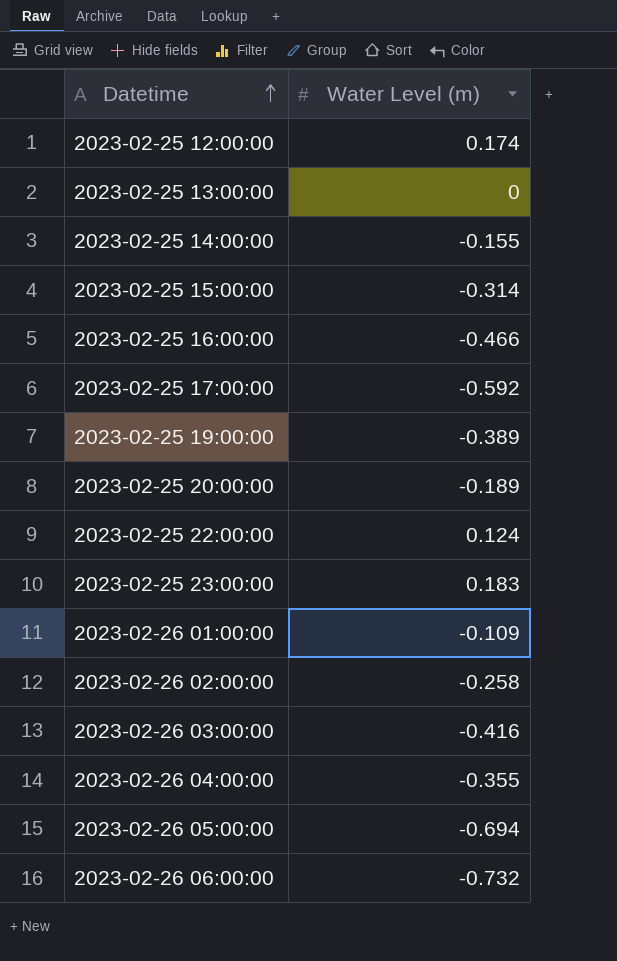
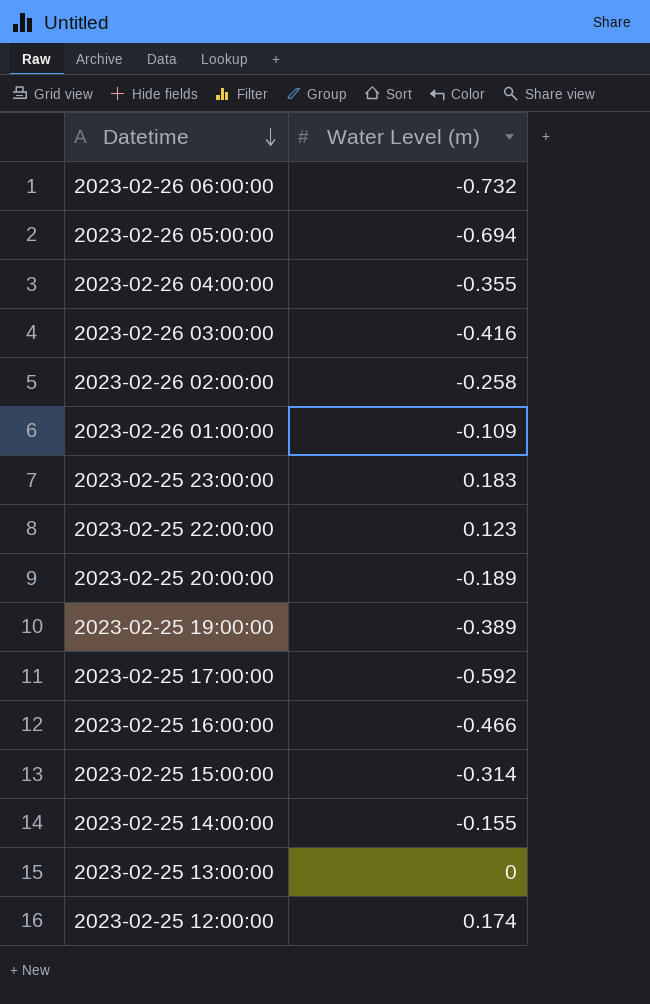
row order: Datetime ascending -> Datetime descending
2023-02-25 22:00:00 | Water Level (m): 0.124 -> 0.123

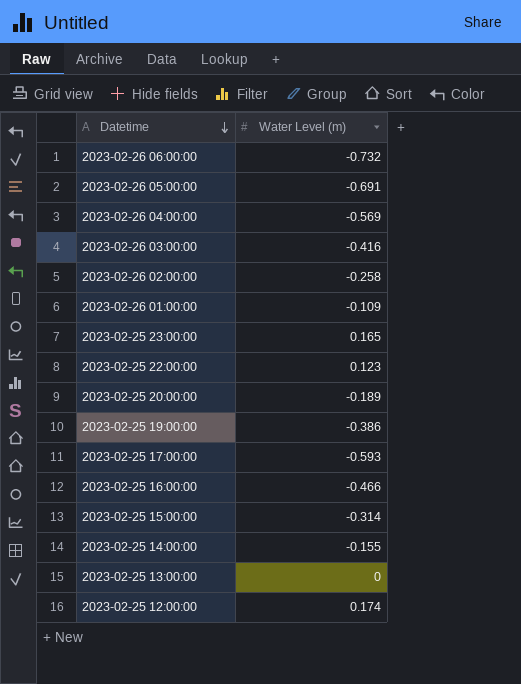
2023-02-26 05:00:00 | Water Level (m): -0.694 -> -0.691
2023-02-26 04:00:00 | Water Level (m): -0.355 -> -0.569
2023-02-25 23:00:00 | Water Level (m): 0.183 -> 0.165
2023-02-25 19:00:00 | Water Level (m): -0.389 -> -0.386
2023-02-25 17:00:00 | Water Level (m): -0.592 -> -0.593

